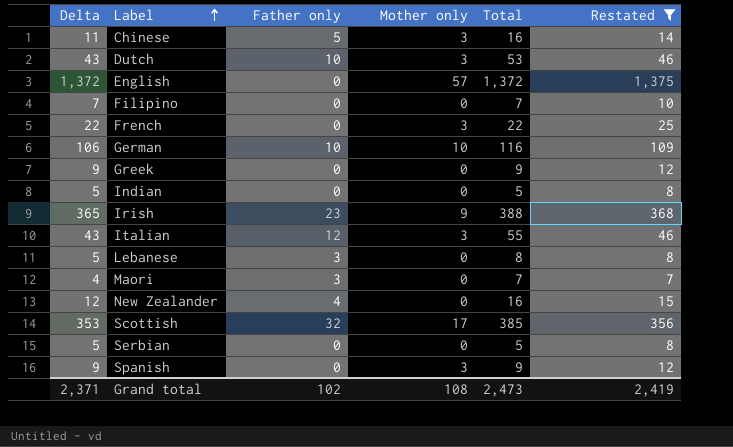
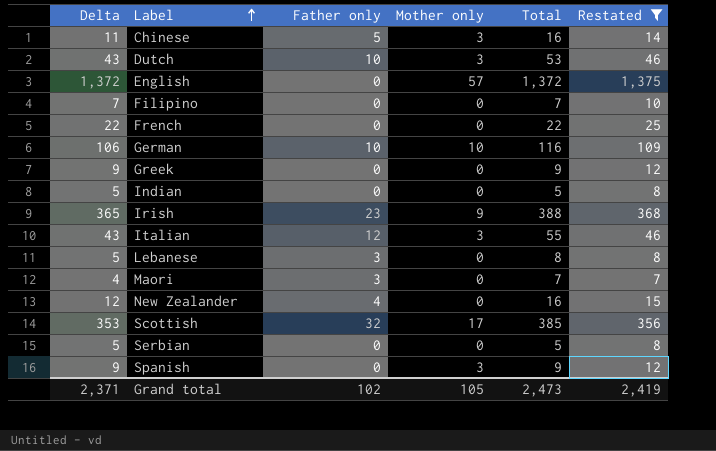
French | Mother only: 3 -> 0
Grand total | Mother only: 108 -> 105

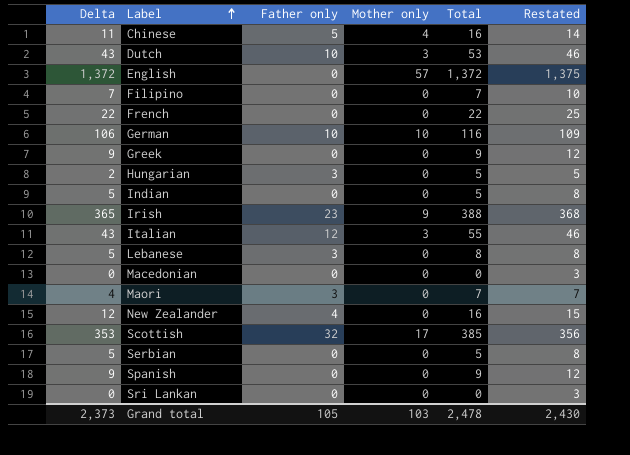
filter: Restated >= 7 -> none
Chinese | Mother only: 3 -> 4
Spanish | Mother only: 3 -> 0
Grand total | Delta: 2,371 -> 2,373
Grand total | Father only: 102 -> 105
Grand total | Mother only: 105 -> 103
Grand total | Total: 2,473 -> 2,478
Grand total | Restated: 2,419 -> 2,430

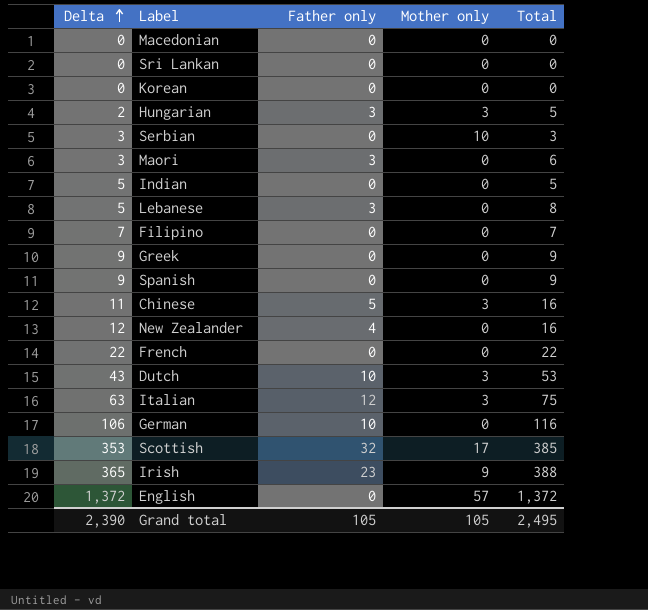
row order: Label ascending -> Delta ascending
column Restated | formula: [Delta] + 3 -> none
row Korean: none -> 0 | 0 | 0 | 0
Hungarian | Mother only: 0 -> 3
Serbian | Delta: 5 -> 3
Serbian | Mother only: 0 -> 10
Serbian | Total: 5 -> 3
Maori | Delta: 4 -> 3
Maori | Total: 7 -> 6
Chinese | Mother only: 4 -> 3
Italian | Delta: 43 -> 63
Italian | Total: 55 -> 75
German | Mother only: 10 -> 0
Grand total | Delta: 2,373 -> 2,390
Grand total | Mother only: 103 -> 105
Grand total | Total: 2,478 -> 2,495

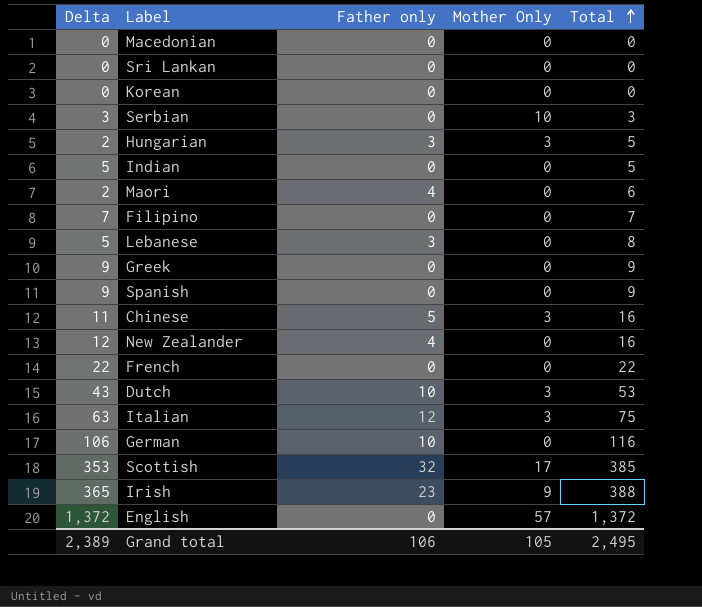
row order: Delta ascending -> Total ascending
column name: Mother only -> Mother Only
Maori | Delta: 3 -> 2
Maori | Father only: 3 -> 4
Grand total | Delta: 2,390 -> 2,389
Grand total | Father only: 105 -> 106

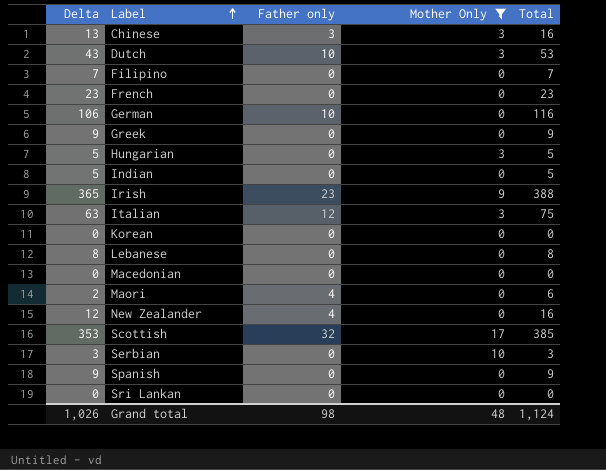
filter: none -> Mother Only != 57
row order: Total ascending -> Label ascending
Chinese | Delta: 11 -> 13
Chinese | Father only: 5 -> 3
French | Delta: 22 -> 23
French | Total: 22 -> 23
Hungarian | Delta: 2 -> 5
Hungarian | Father only: 3 -> 0
Lebanese | Delta: 5 -> 8
Lebanese | Father only: 3 -> 0
Grand total | Delta: 2,389 -> 1,026
Grand total | Father only: 106 -> 98
Grand total | Mother Only: 105 -> 48
Grand total | Total: 2,495 -> 1,124

